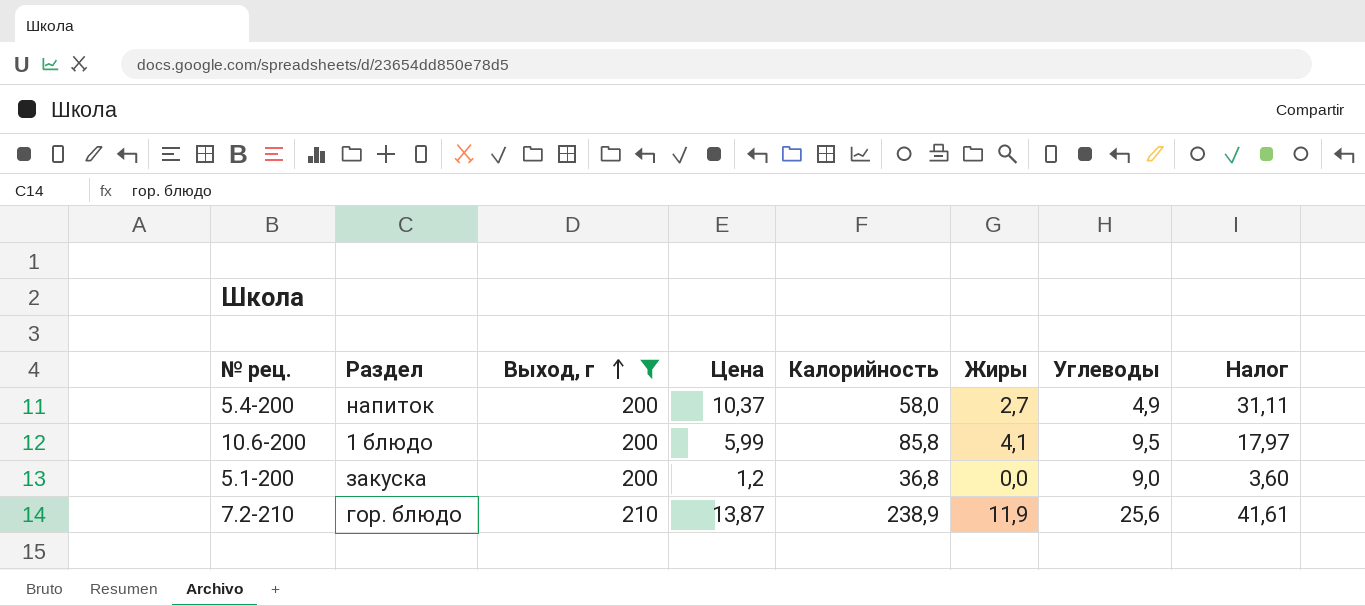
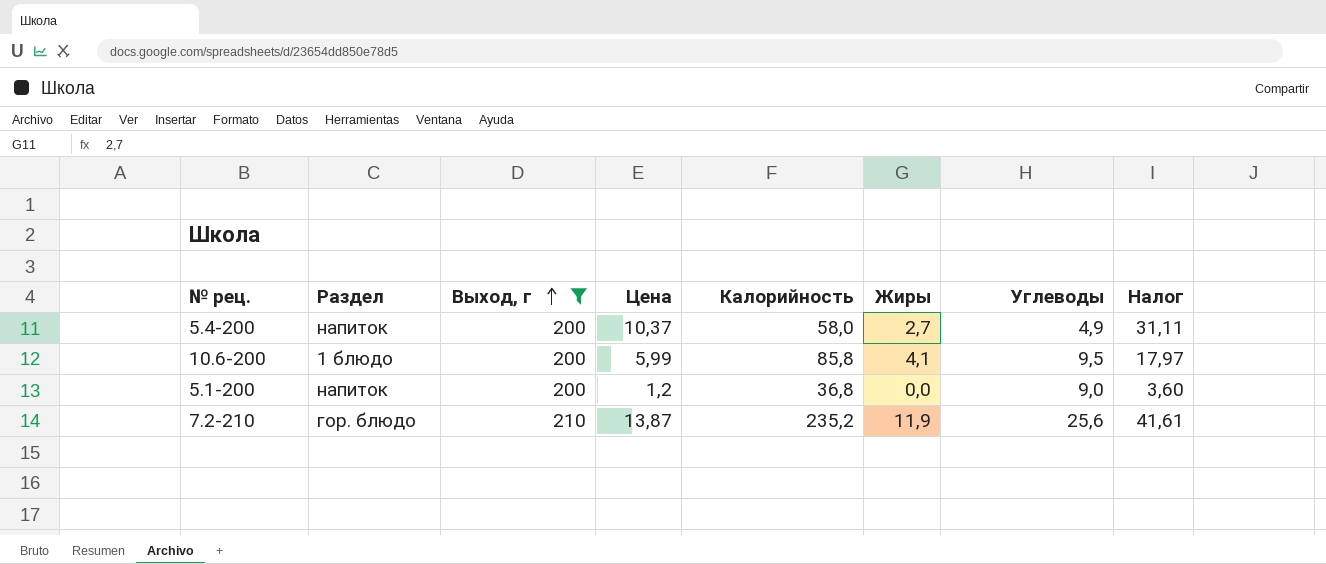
5.1-200 | Раздел: закуска -> напиток
7.2-210 | Калорийность: 238,9 -> 235,2

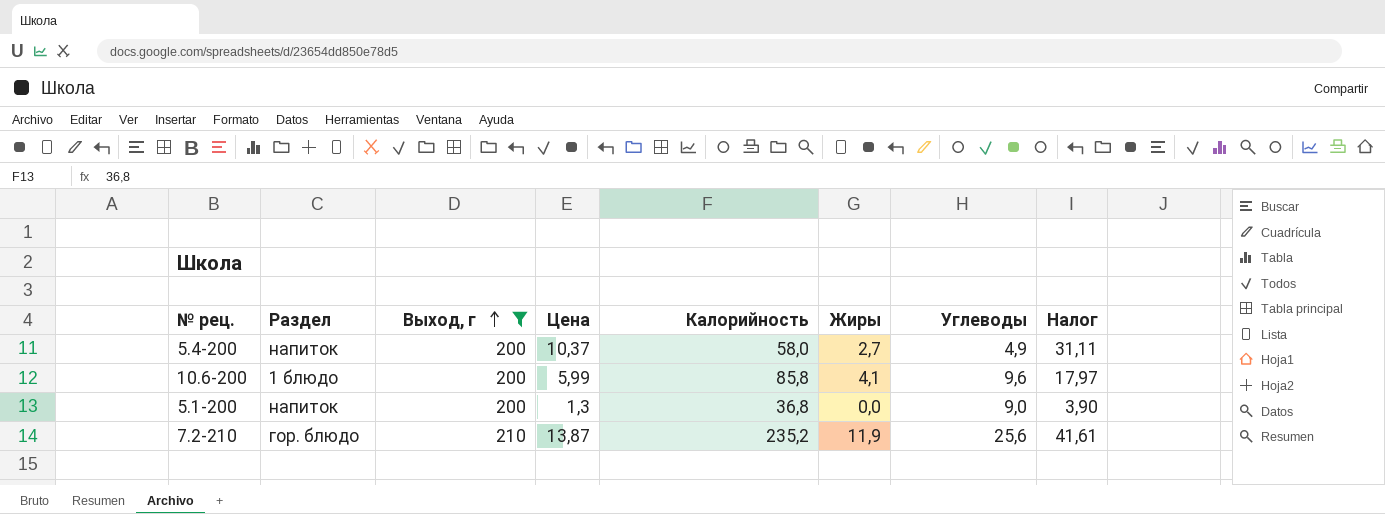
10.6-200 | Углеводы: 9,5 -> 9,6
5.1-200 | Цена: 1,2 -> 1,3
5.1-200 | Налог: 3,60 -> 3,90

